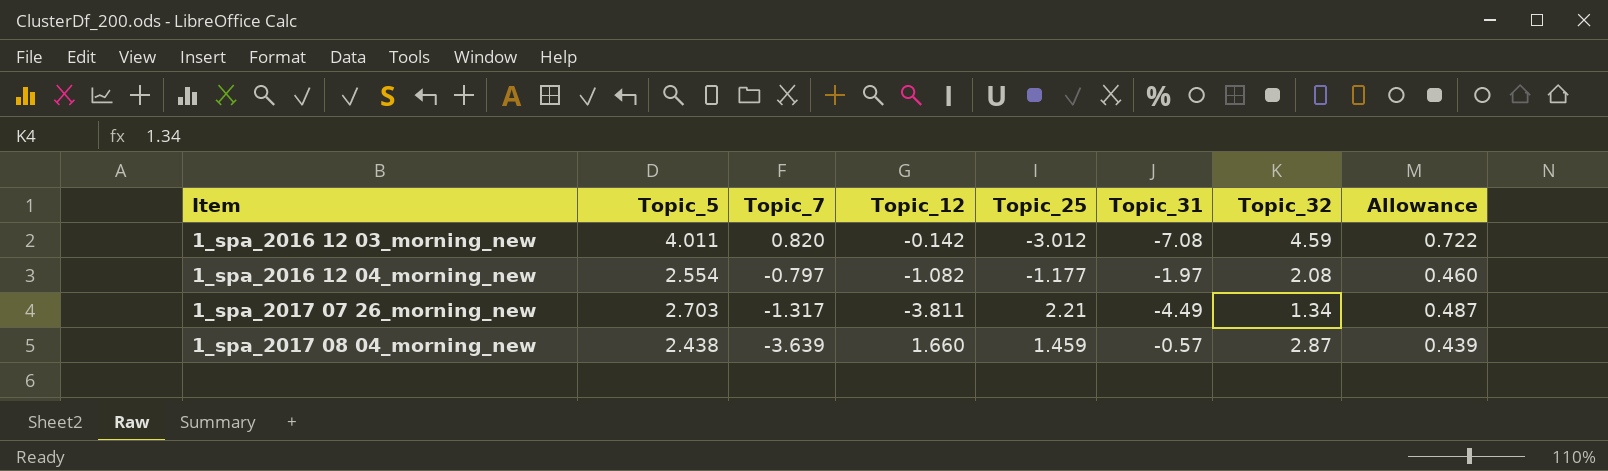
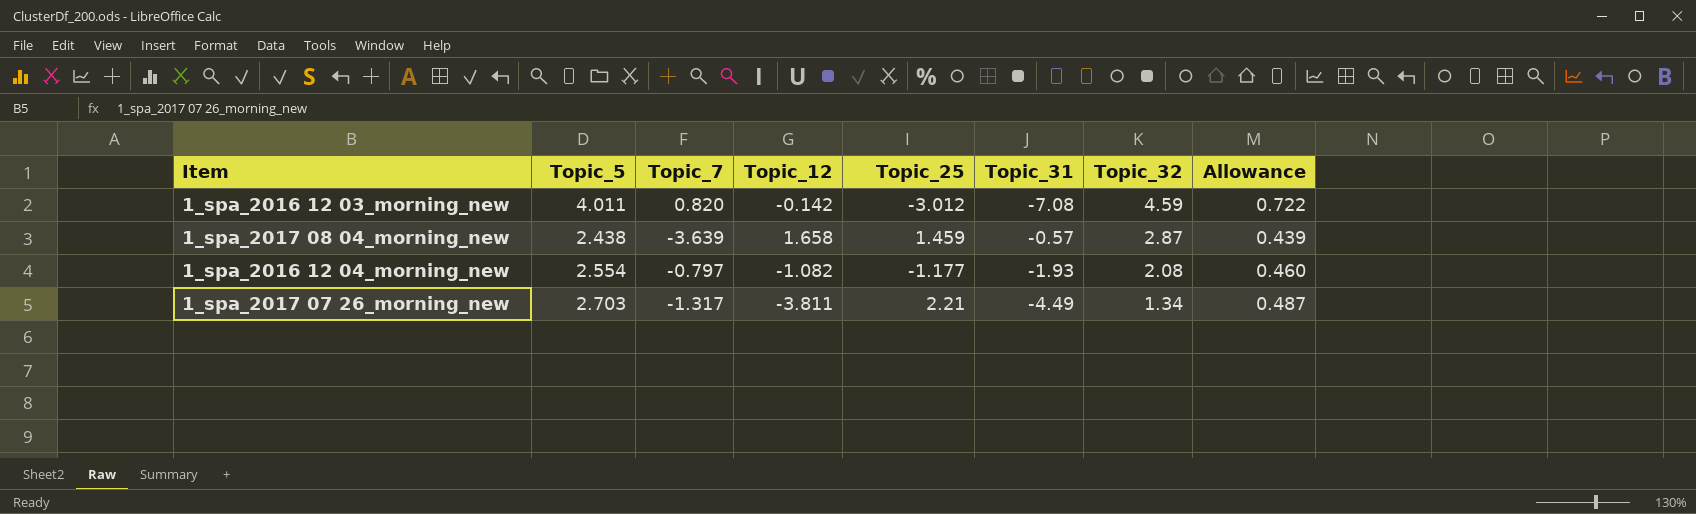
row order: Item ascending -> Topic_32 descending
1_spa_2017 08 04_morning_new | Topic_12: 1.660 -> 1.658
1_spa_2016 12 04_morning_new | Topic_31: -1.97 -> -1.93

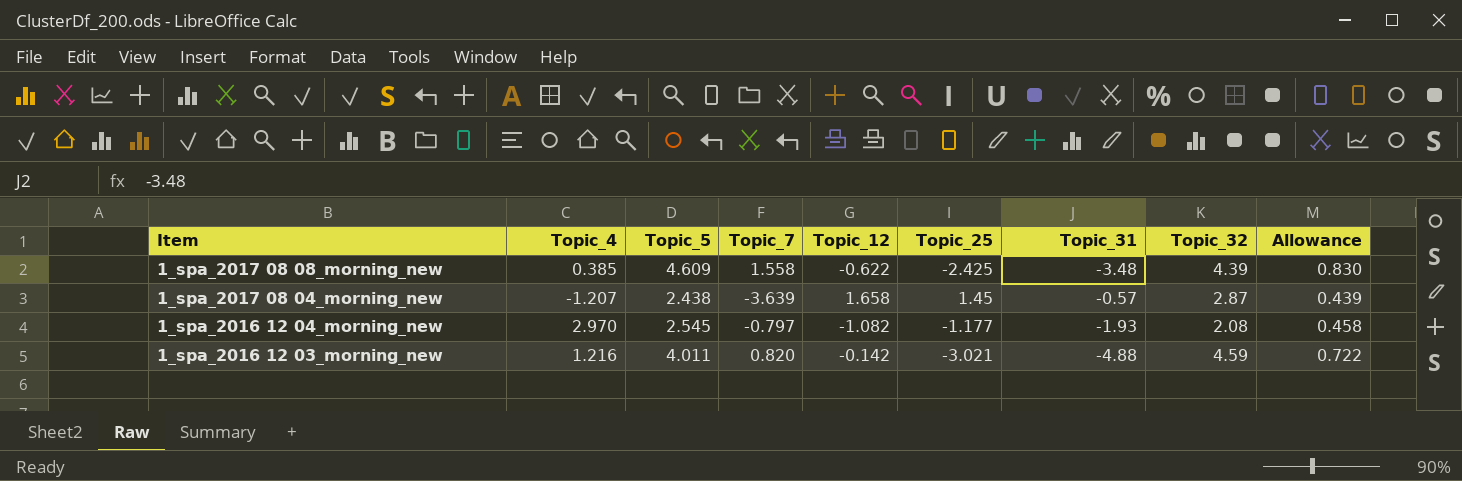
row order: Topic_32 descending -> Item descending
column Topic_4 | position: none -> 2
row 1_spa_2017 07 26_morning_new: 2.703 | -1.317 | -3.811 | 2.21 | -4.49 | 1.34 | 0.487 -> none
row 1_spa_2017 08 08_morning_new: none -> 0.385 | 4.609 | 1.558 | -0.622 | -2.425 | -3.48 | 4.39 | 0.830
1_spa_2017 08 04_morning_new | Topic_25: 1.459 -> 1.45
1_spa_2016 12 04_morning_new | Topic_5: 2.554 -> 2.545
1_spa_2016 12 04_morning_new | Allowance: 0.460 -> 0.458
1_spa_2016 12 03_morning_new | Topic_25: -3.012 -> -3.021
1_spa_2016 12 03_morning_new | Topic_31: -7.08 -> -4.88

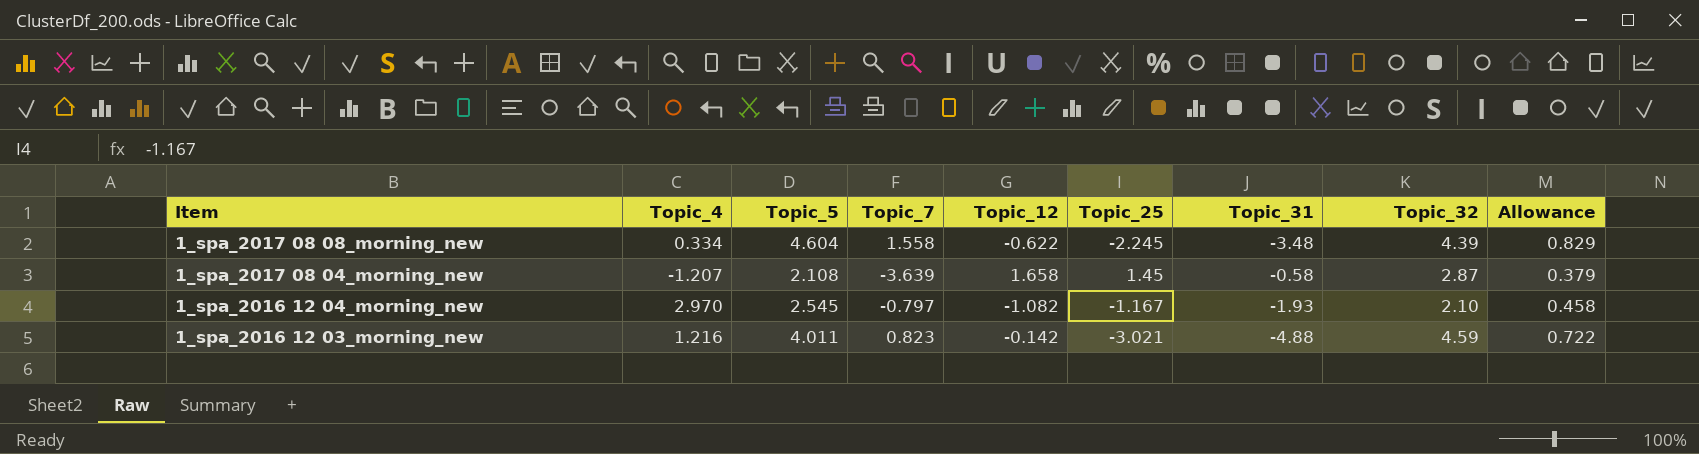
1_spa_2017 08 08_morning_new | Topic_4: 0.385 -> 0.334
1_spa_2017 08 08_morning_new | Topic_5: 4.609 -> 4.604
1_spa_2017 08 08_morning_new | Topic_25: -2.425 -> -2.245
1_spa_2017 08 08_morning_new | Allowance: 0.830 -> 0.829
1_spa_2017 08 04_morning_new | Topic_5: 2.438 -> 2.108
1_spa_2017 08 04_morning_new | Topic_31: -0.57 -> -0.58
1_spa_2017 08 04_morning_new | Allowance: 0.439 -> 0.379
1_spa_2016 12 04_morning_new | Topic_25: -1.177 -> -1.167
1_spa_2016 12 04_morning_new | Topic_32: 2.08 -> 2.10
1_spa_2016 12 03_morning_new | Topic_7: 0.820 -> 0.823

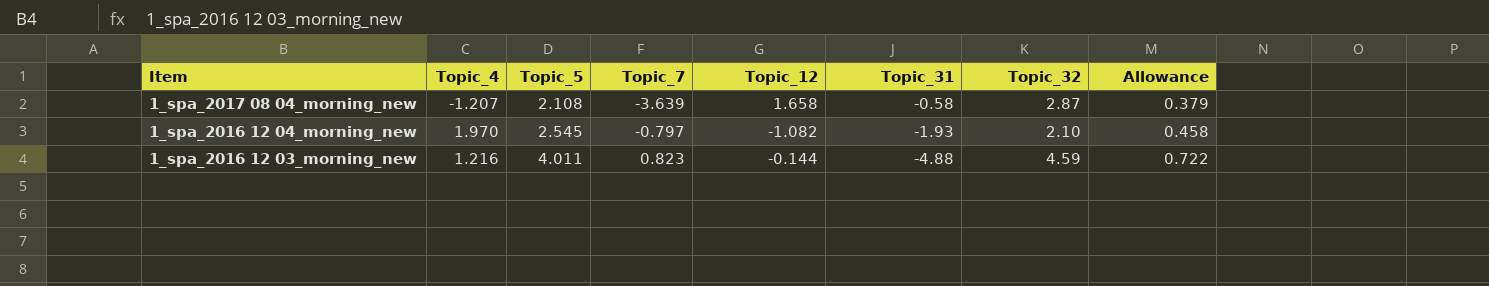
column Topic_25 | position: 6 -> none
row 1_spa_2017 08 08_morning_new: 0.334 | 4.604 | 1.558 | -0.622 | -2.245 | -3.48 | 4.39 | 0.829 -> none
1_spa_2016 12 04_morning_new | Topic_4: 2.970 -> 1.970
1_spa_2016 12 03_morning_new | Topic_12: -0.142 -> -0.144

